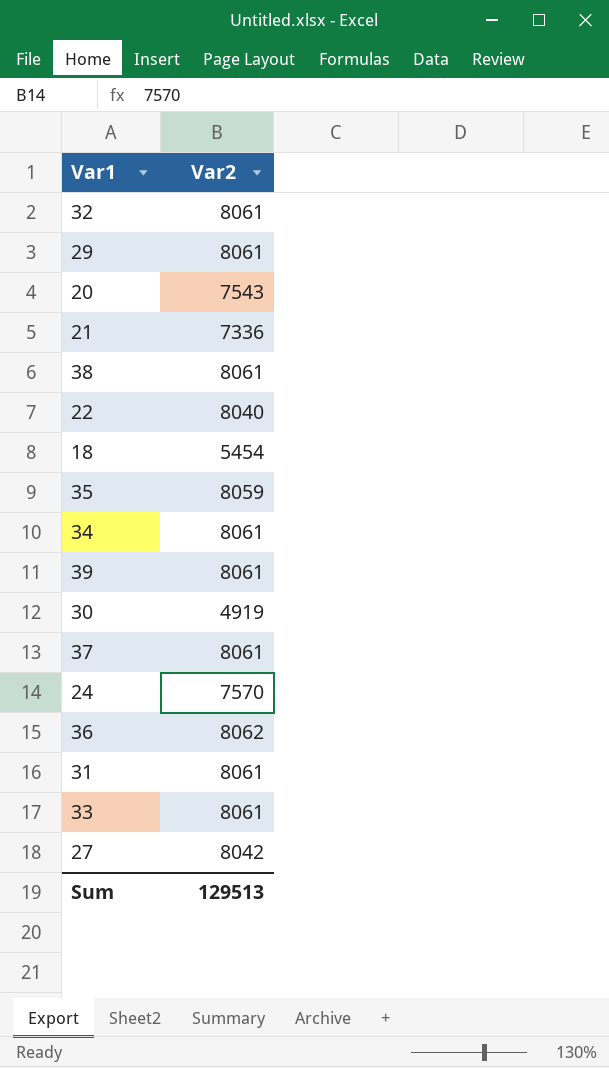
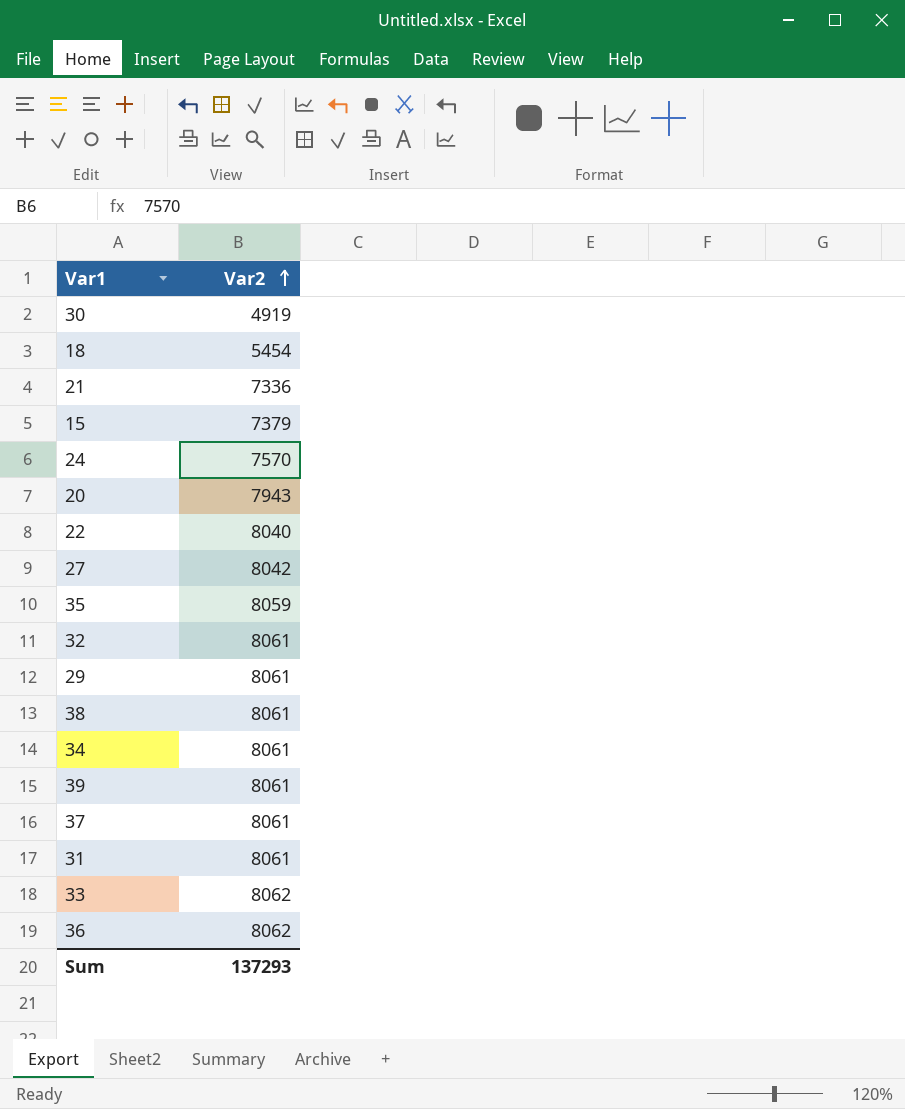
row order: none -> Var2 ascending
row 15: none -> 7379
20 | Var2: 7543 -> 7943
33 | Var2: 8061 -> 8062
Sum | Var2: 129513 -> 137293

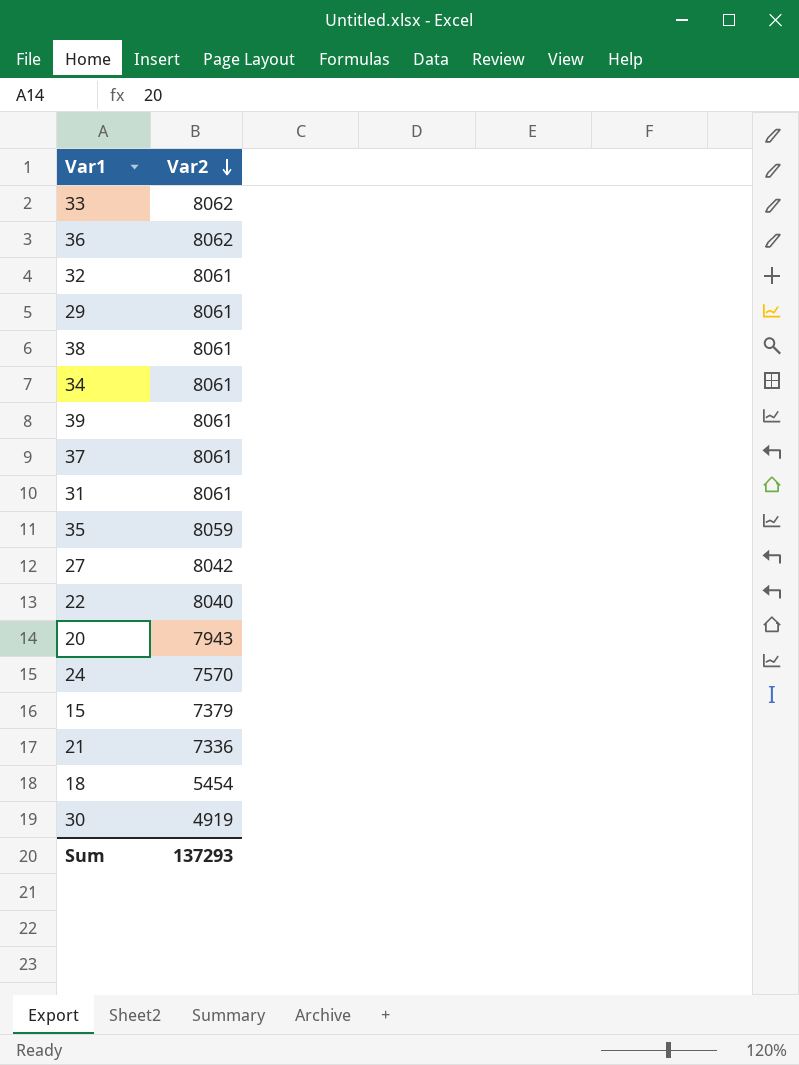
row order: Var2 ascending -> Var2 descending

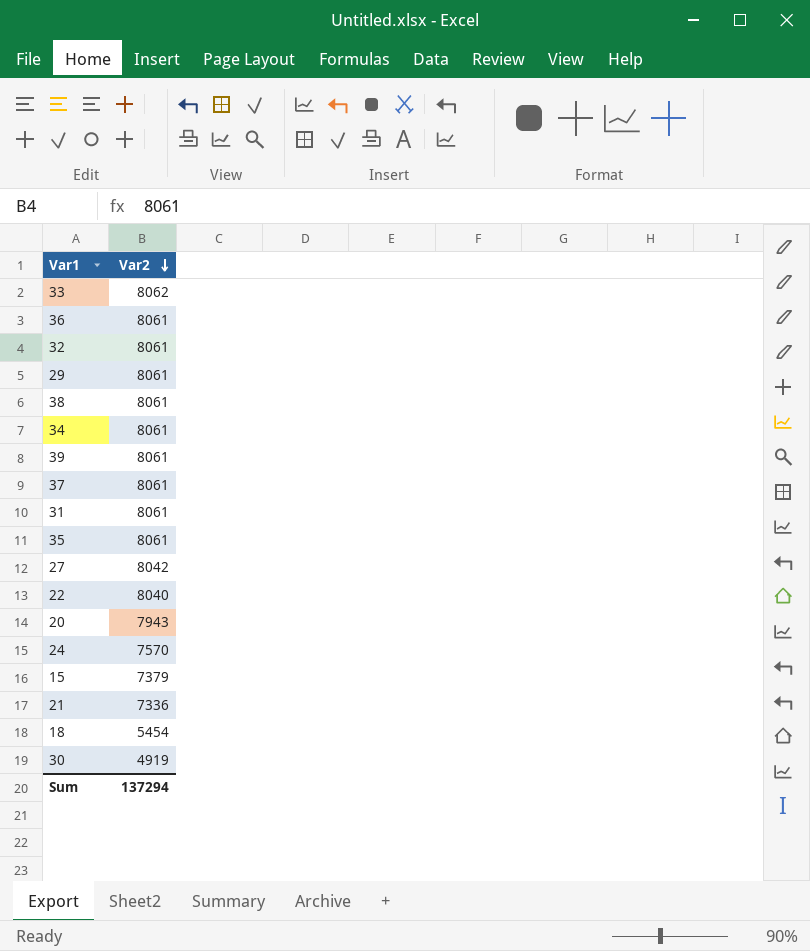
36 | Var2: 8062 -> 8061
35 | Var2: 8059 -> 8061
Sum | Var2: 137293 -> 137294

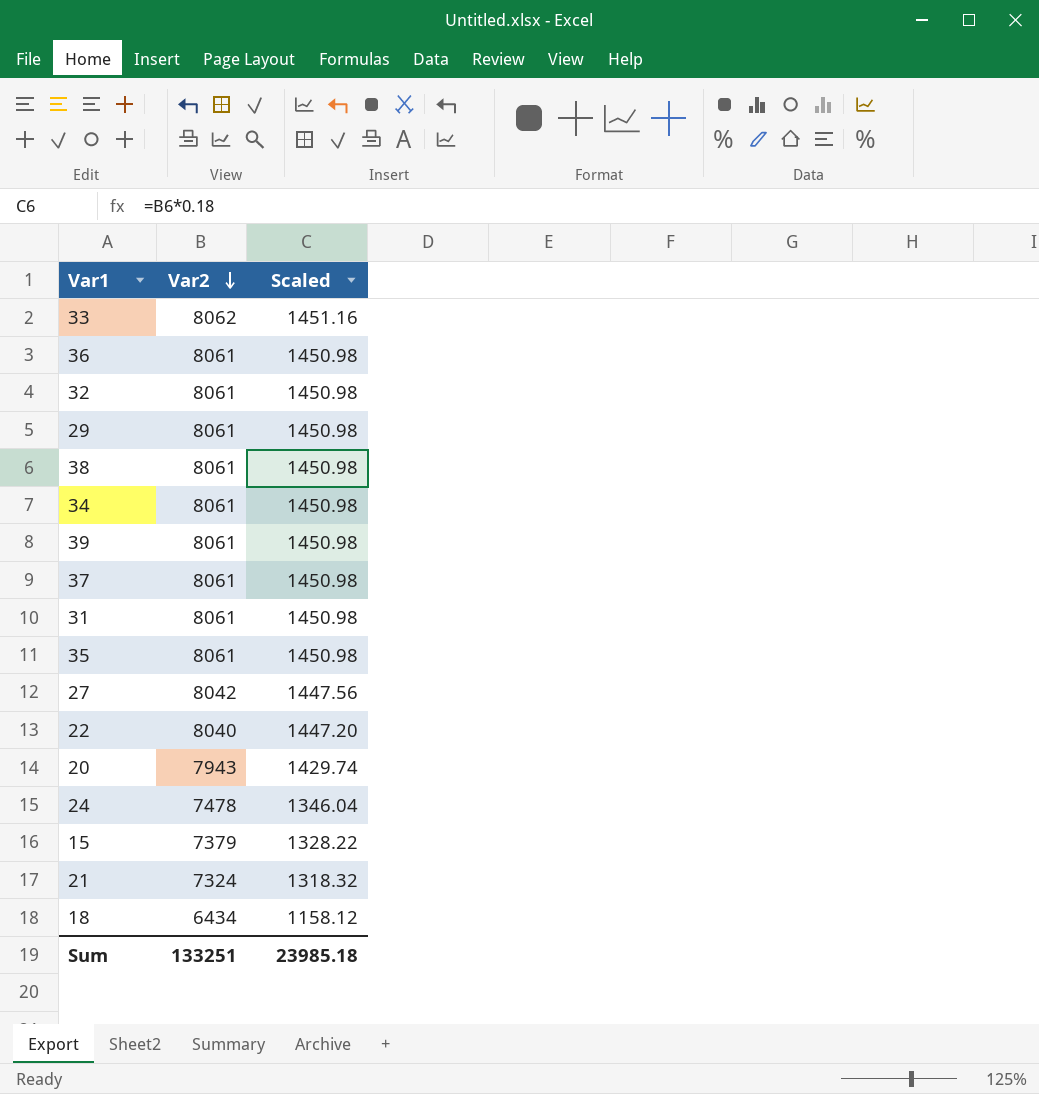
column Scaled | formula: none -> [Var2] * 0.18
row 30: 4919 -> none
24 | Var2: 7570 -> 7478
21 | Var2: 7336 -> 7324
18 | Var2: 5454 -> 6434
Sum | Var2: 137294 -> 133251

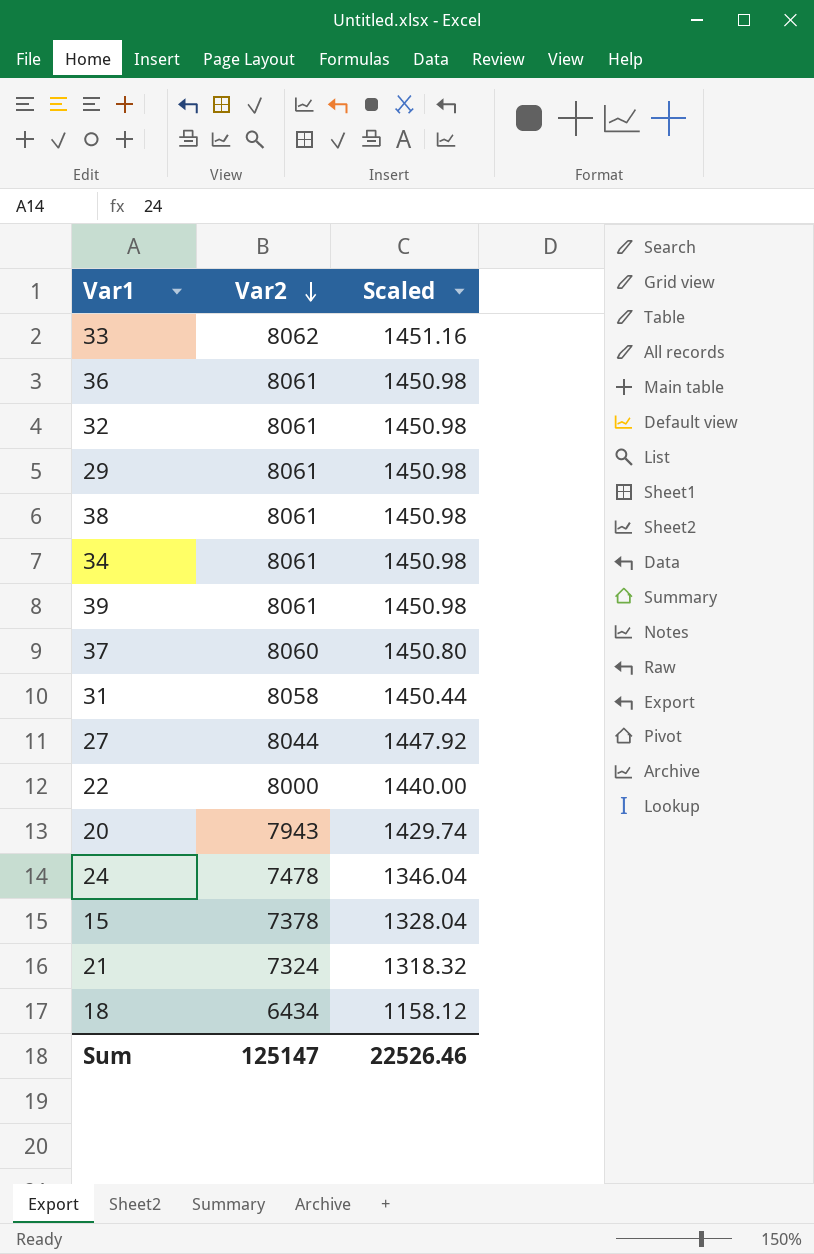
row 35: 8061 | 1450.98 -> none
37 | Var2: 8061 -> 8060
37 | Scaled: 1450.98 -> 1450.80
31 | Var2: 8061 -> 8058
31 | Scaled: 1450.98 -> 1450.44
27 | Var2: 8042 -> 8044
27 | Scaled: 1447.56 -> 1447.92
22 | Var2: 8040 -> 8000
22 | Scaled: 1447.20 -> 1440.00
15 | Var2: 7379 -> 7378
15 | Scaled: 1328.22 -> 1328.04
Sum | Var2: 133251 -> 125147
Sum | Scaled: 23985.18 -> 22526.46

